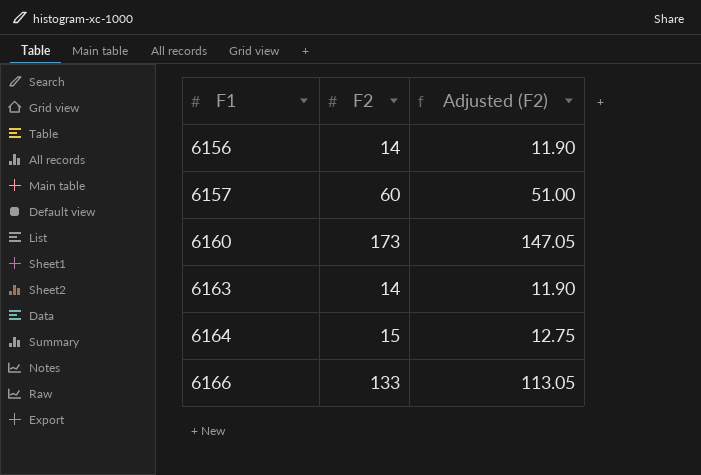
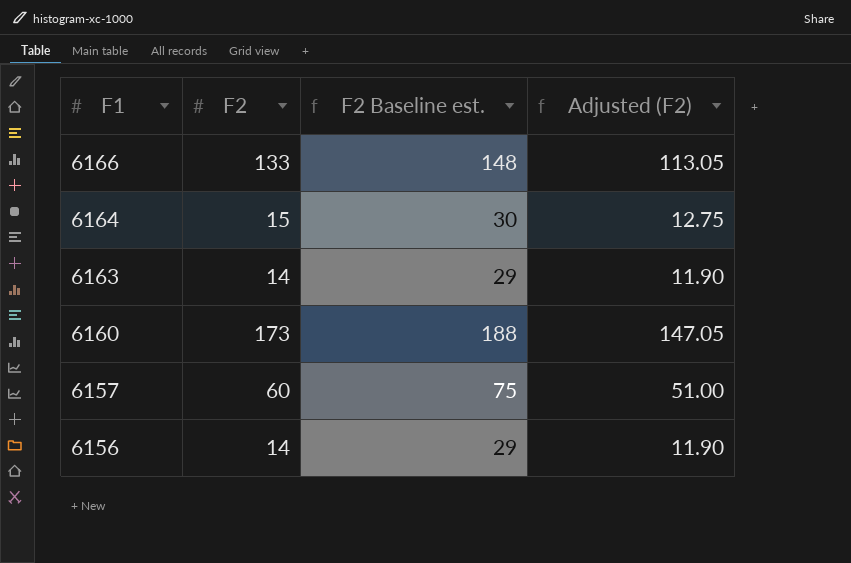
row order: F1 ascending -> F1 descending
column F2 Baseline est. | formula: none -> [F2] + 15

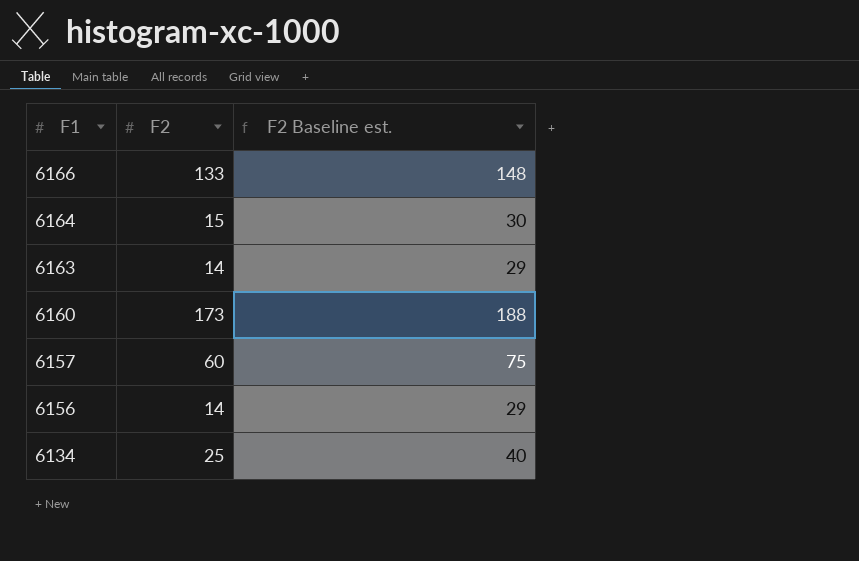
column Adjusted (F2) | formula: [F2] * 0.85 -> none
row 6134: none -> 25 | 40

